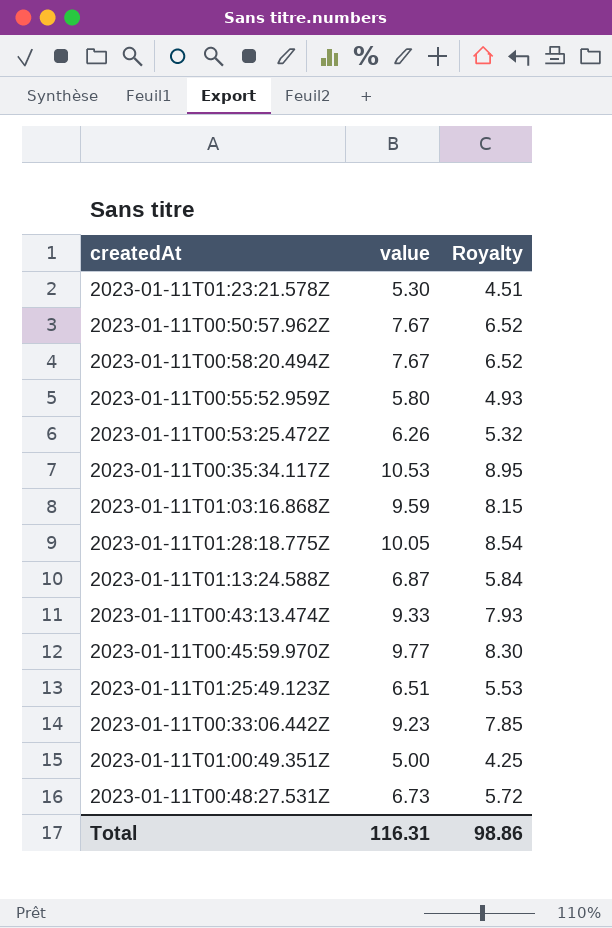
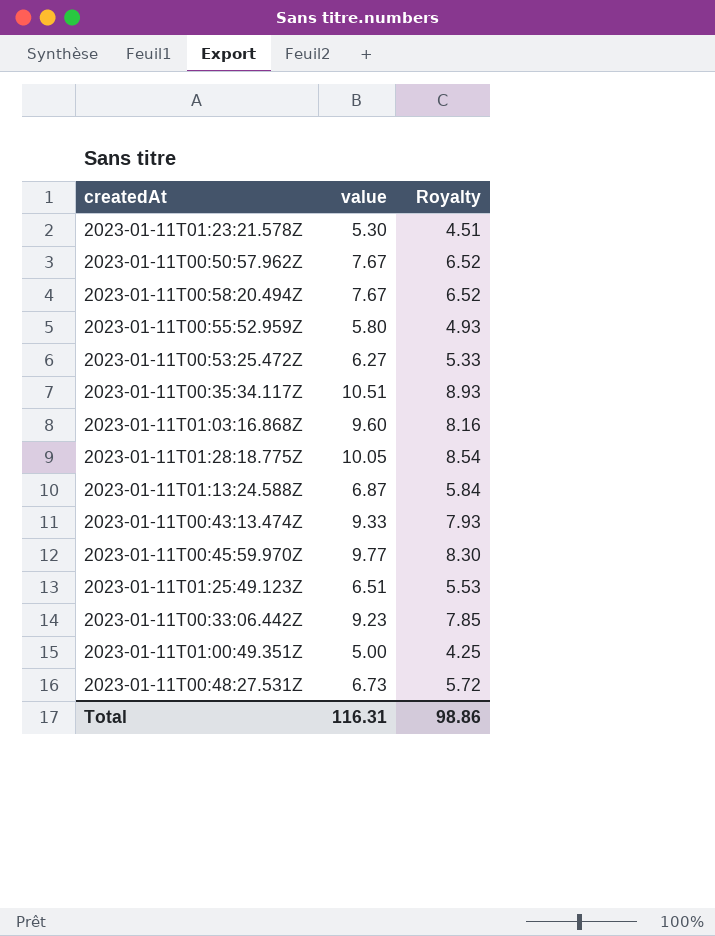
2023-01-11T00:53:25.472Z | value: 6.26 -> 6.27
2023-01-11T00:53:25.472Z | Royalty: 5.32 -> 5.33
2023-01-11T00:35:34.117Z | value: 10.53 -> 10.51
2023-01-11T00:35:34.117Z | Royalty: 8.95 -> 8.93
2023-01-11T01:03:16.868Z | value: 9.59 -> 9.60
2023-01-11T01:03:16.868Z | Royalty: 8.15 -> 8.16

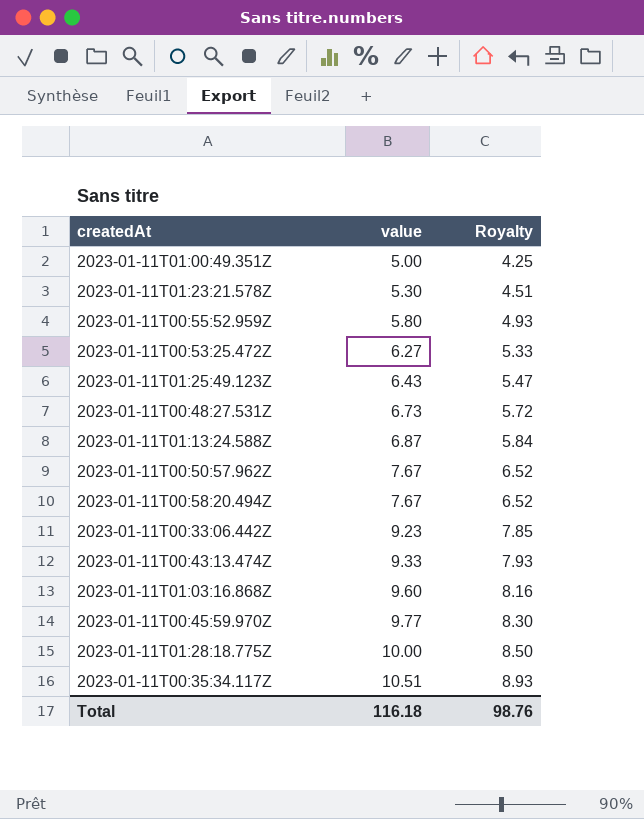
row order: none -> value ascending
2023-01-11T01:25:49.123Z | value: 6.51 -> 6.43
2023-01-11T01:25:49.123Z | Royalty: 5.53 -> 5.47
2023-01-11T01:28:18.775Z | value: 10.05 -> 10.00
2023-01-11T01:28:18.775Z | Royalty: 8.54 -> 8.50
Total | value: 116.31 -> 116.18
Total | Royalty: 98.86 -> 98.76

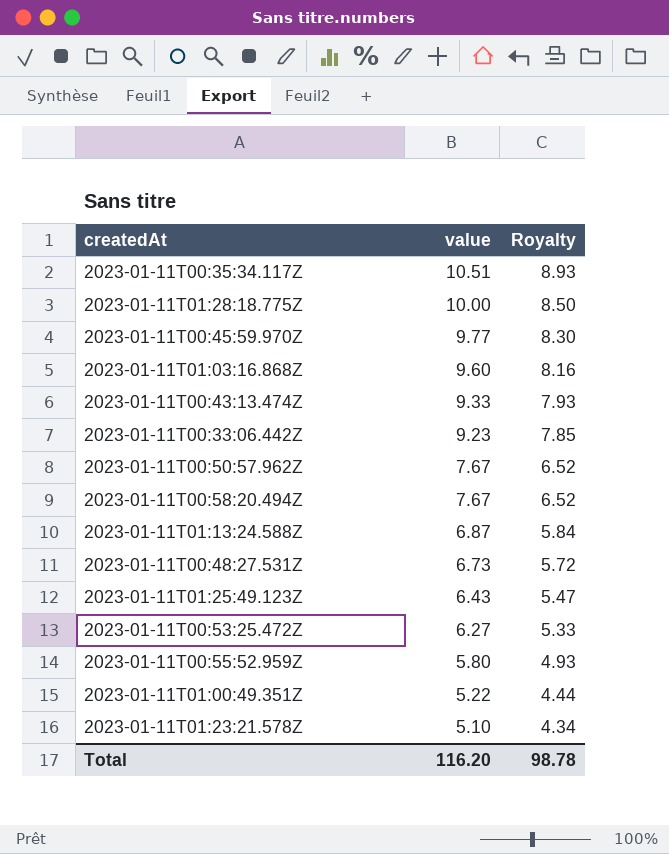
row order: value ascending -> value descending
2023-01-11T01:00:49.351Z | value: 5.00 -> 5.22
2023-01-11T01:00:49.351Z | Royalty: 4.25 -> 4.44
2023-01-11T01:23:21.578Z | value: 5.30 -> 5.10
2023-01-11T01:23:21.578Z | Royalty: 4.51 -> 4.34
Total | value: 116.18 -> 116.20
Total | Royalty: 98.76 -> 98.78

